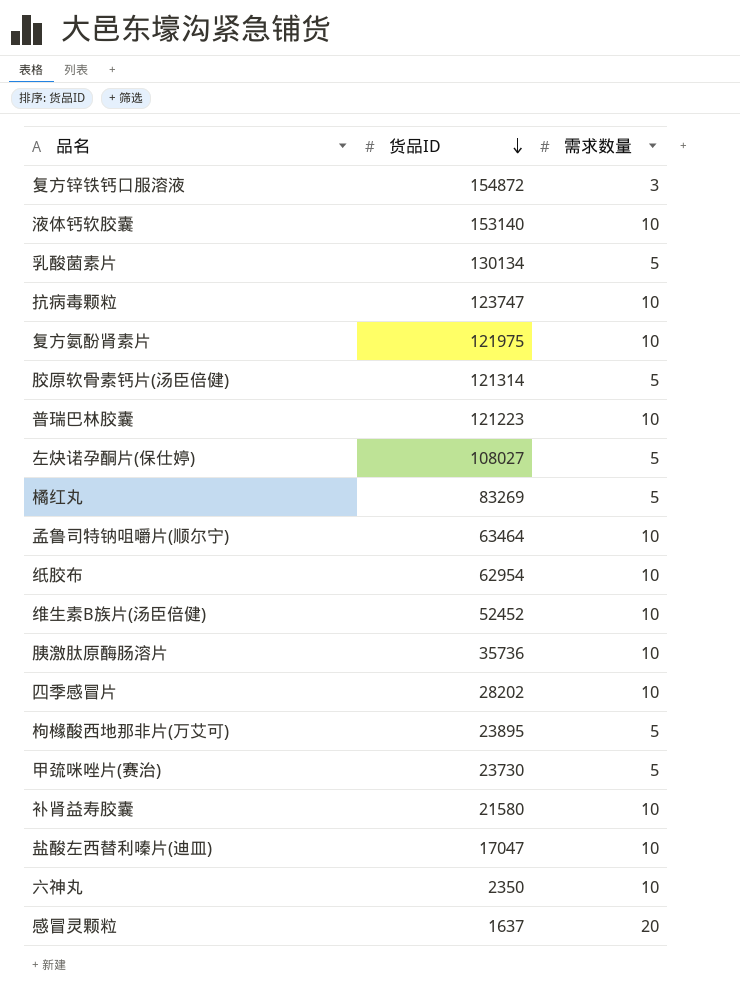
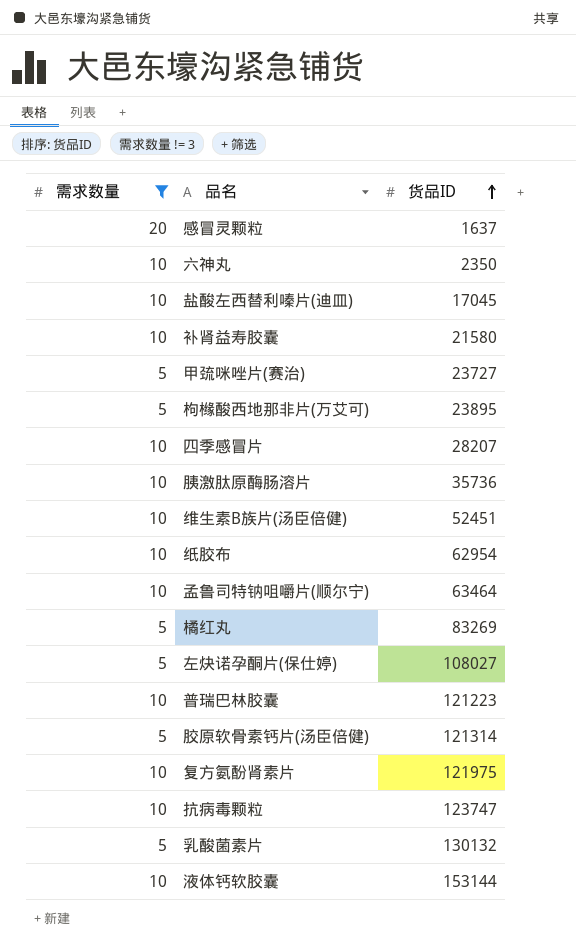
filter: none -> 需求数量 != 3
row order: 货品ID descending -> 货品ID ascending
column 需求数量 | position: 3 -> 1
盐酸左西替利嗪片(迪皿) | 货品ID: 17047 -> 17045
甲巯咪唑片(赛治) | 货品ID: 23730 -> 23727
四季感冒片 | 货品ID: 28202 -> 28207
维生素B族片(汤臣倍健) | 货品ID: 52452 -> 52451
乳酸菌素片 | 货品ID: 130134 -> 130132
液体钙软胶囊 | 货品ID: 153140 -> 153144

